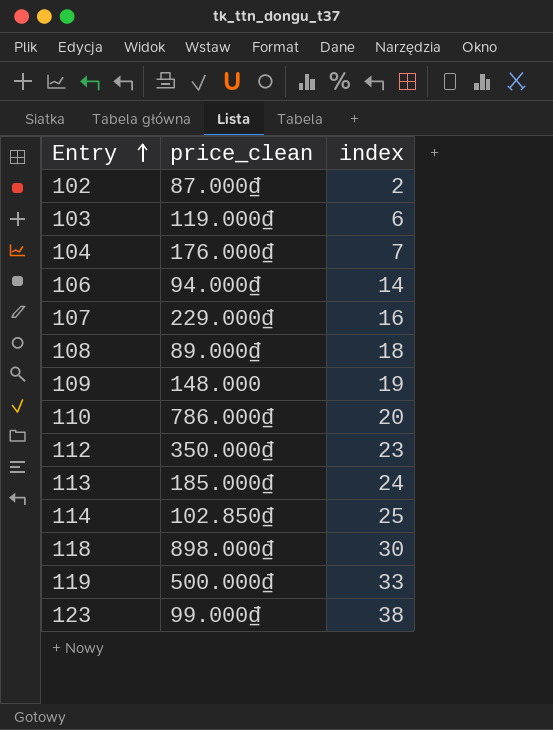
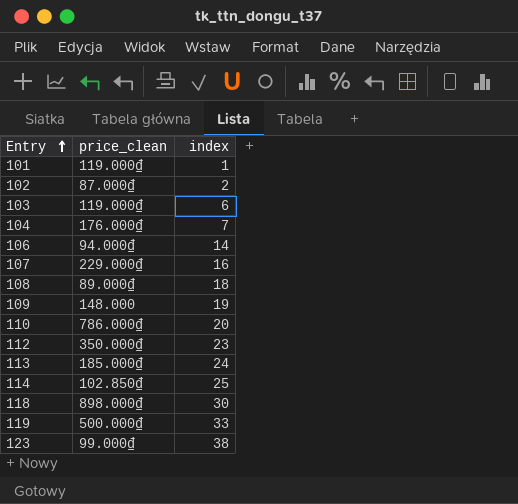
row 101: none -> 119.000₫ | 1

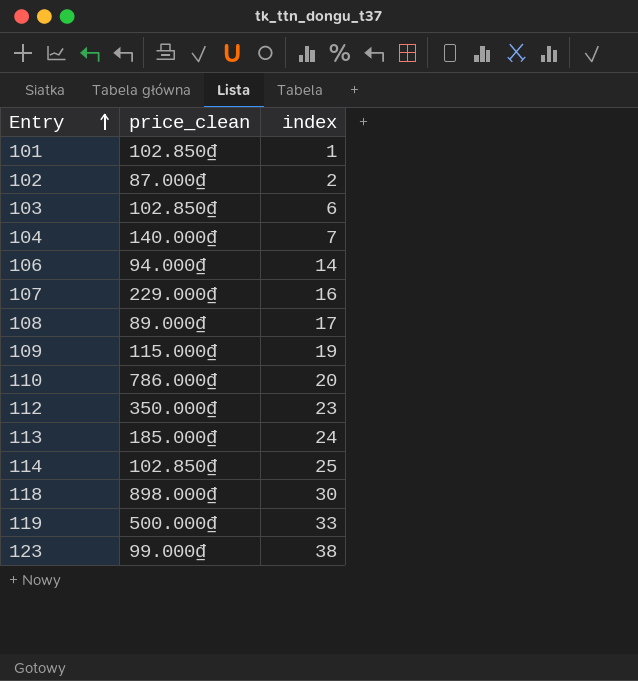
101 | price_clean: 119.000₫ -> 102.850₫
103 | price_clean: 119.000₫ -> 102.850₫
104 | price_clean: 176.000₫ -> 140.000₫
108 | index: 18 -> 17
109 | price_clean: 148.000 -> 115.000₫

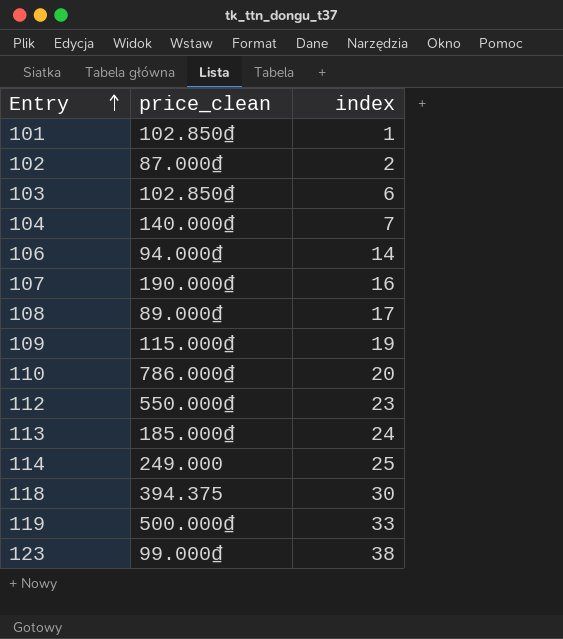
107 | price_clean: 229.000₫ -> 190.000₫
112 | price_clean: 350.000₫ -> 550.000₫
114 | price_clean: 102.850₫ -> 249.000
118 | price_clean: 898.000₫ -> 394.375

